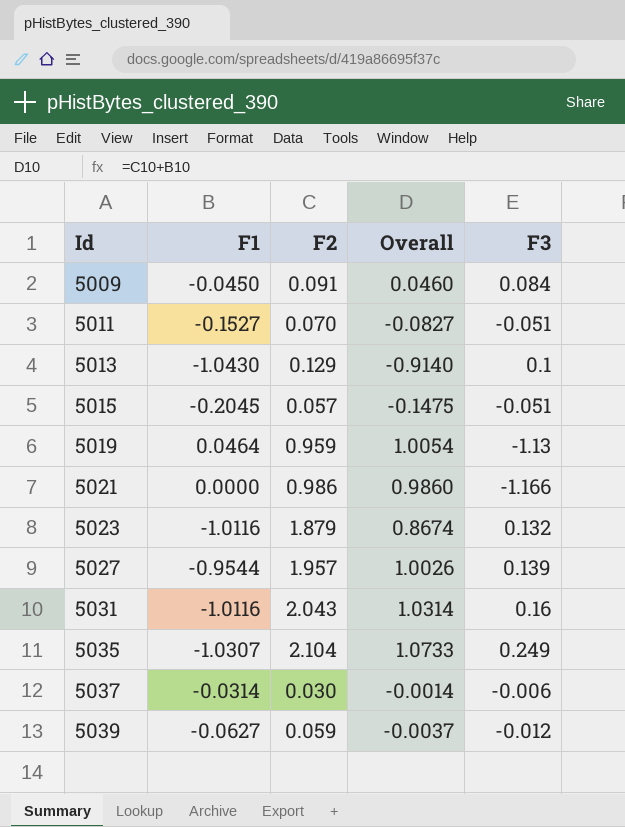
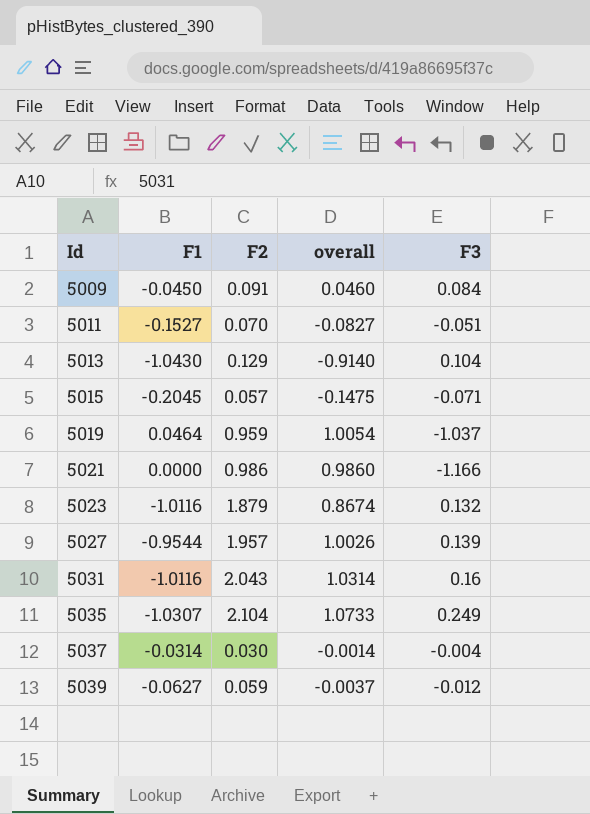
column name: Overall -> overall
5013 | F3: 0.1 -> 0.104
5015 | F3: -0.051 -> -0.071
5019 | F3: -1.13 -> -1.037
5037 | F3: -0.006 -> -0.004

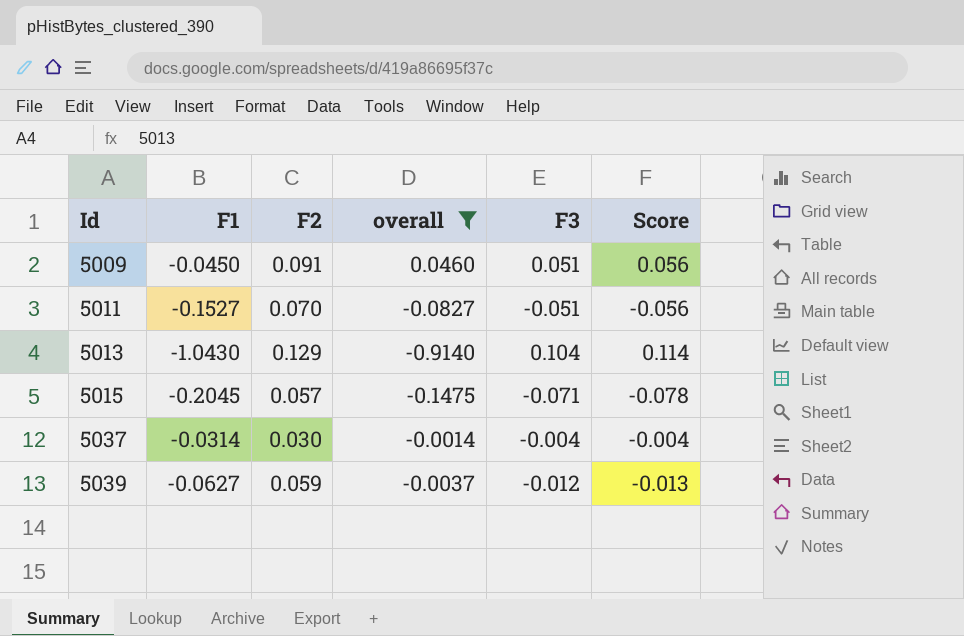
filter: none -> overall <= 0.0460
column Score | formula: none -> [F3] * 1.1
5009 | F3: 0.084 -> 0.051

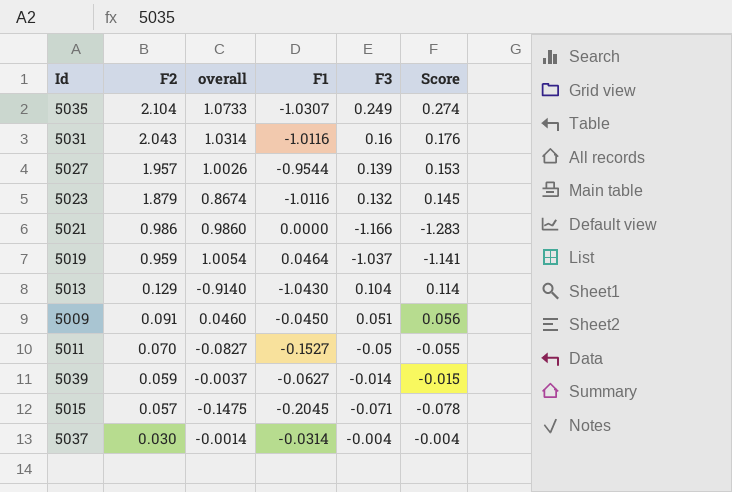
filter: overall <= 0.0460 -> none
row order: Id ascending -> F2 descending
column F1 | position: 2 -> 4
5011 | F3: -0.051 -> -0.05
5011 | Score: -0.056 -> -0.055
5039 | F3: -0.012 -> -0.014
5039 | Score: -0.013 -> -0.015

